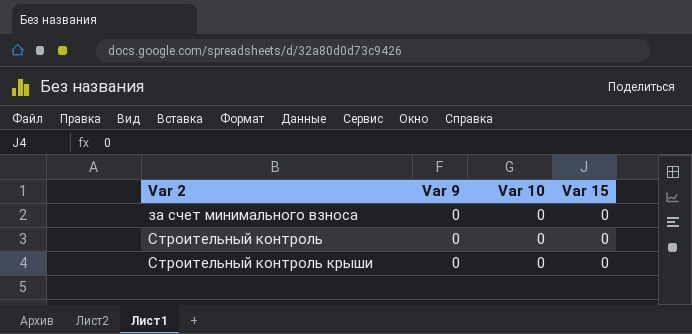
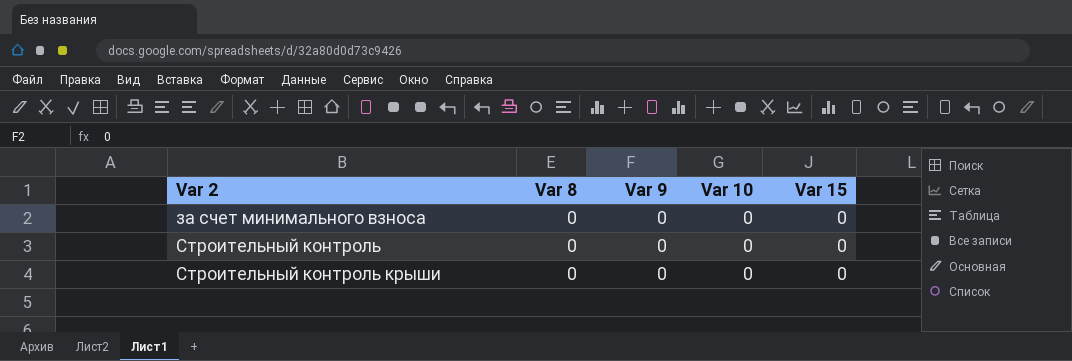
column Var 8 | position: none -> 2

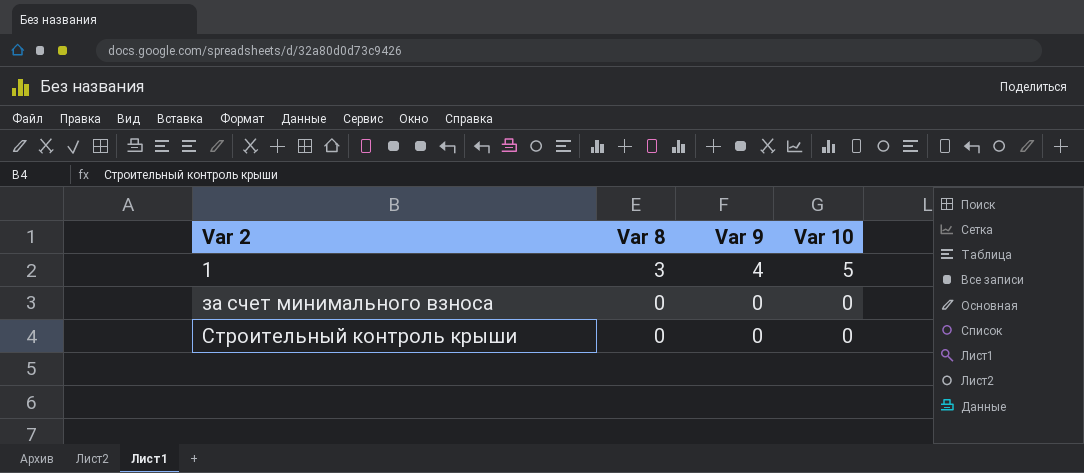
column Var 15 | position: 5 -> none
row Строительный контроль: 0 | 0 | 0 | 0 -> none
row 1: none -> 3 | 4 | 5

